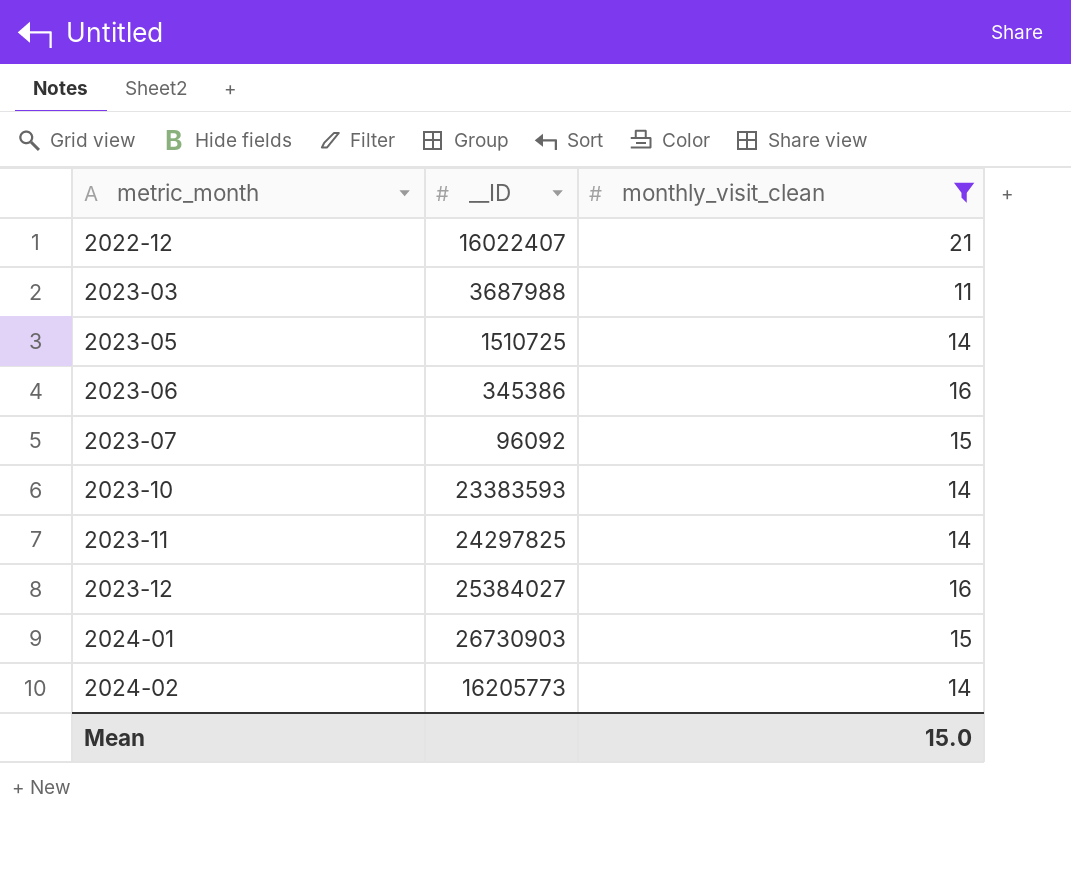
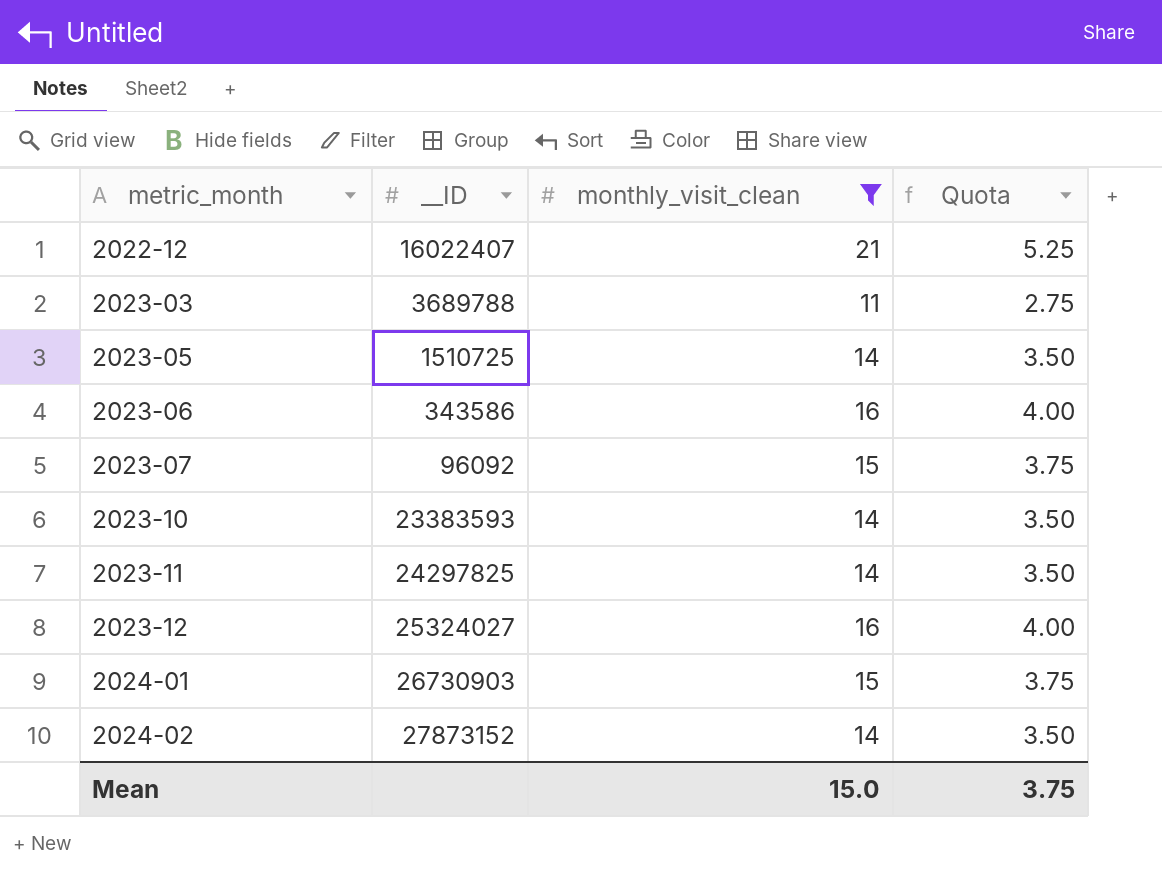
column Quota | formula: none -> [monthly_visit_clean] * 0.25
2023-03 | __ID: 3687988 -> 3689788
2023-06 | __ID: 345386 -> 343586
2023-12 | __ID: 25384027 -> 25324027
2024-02 | __ID: 16205773 -> 27873152

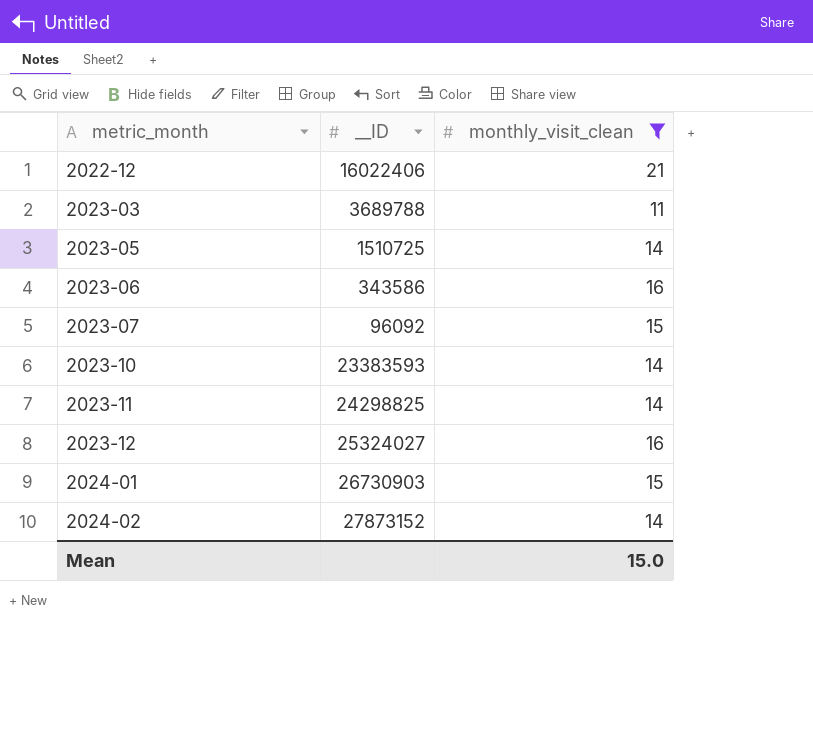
column Quota | formula: [monthly_visit_clean] * 0.25 -> none
2022-12 | __ID: 16022407 -> 16022406
2023-11 | __ID: 24297825 -> 24298825

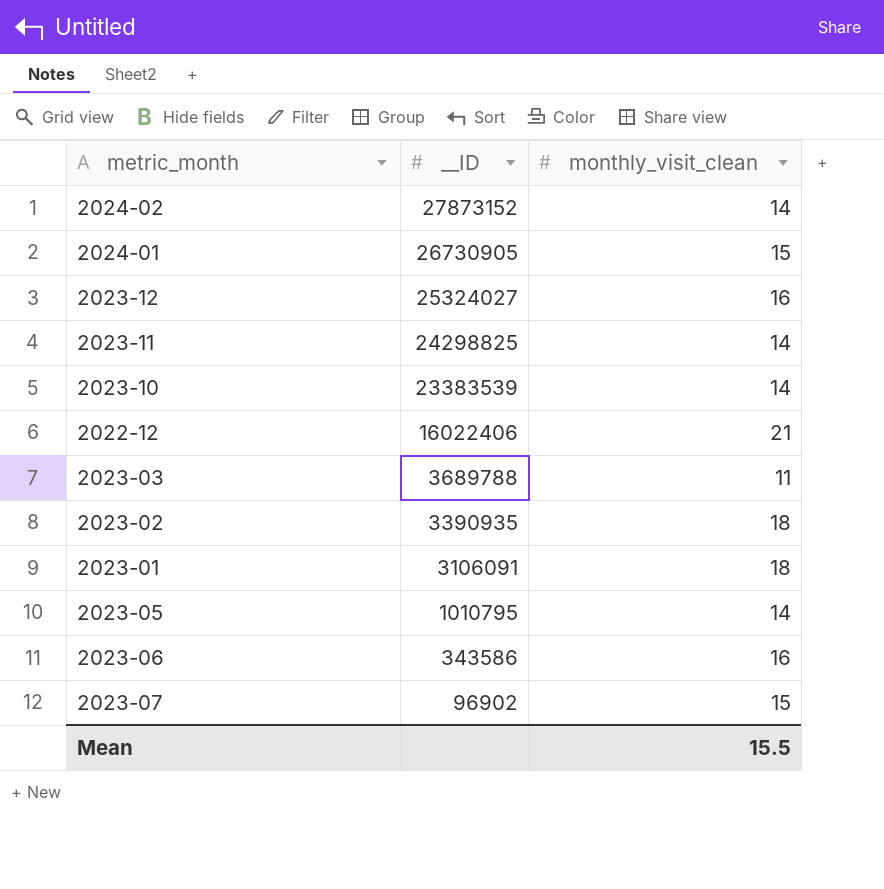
filter: monthly_visit_clean != 18 -> none
row order: metric_month ascending -> __ID descending
2024-01 | __ID: 26730903 -> 26730905
2023-10 | __ID: 23383593 -> 23383539
2023-05 | __ID: 1510725 -> 1010795
2023-07 | __ID: 96092 -> 96902
Mean | monthly_visit_clean: 15.0 -> 15.5

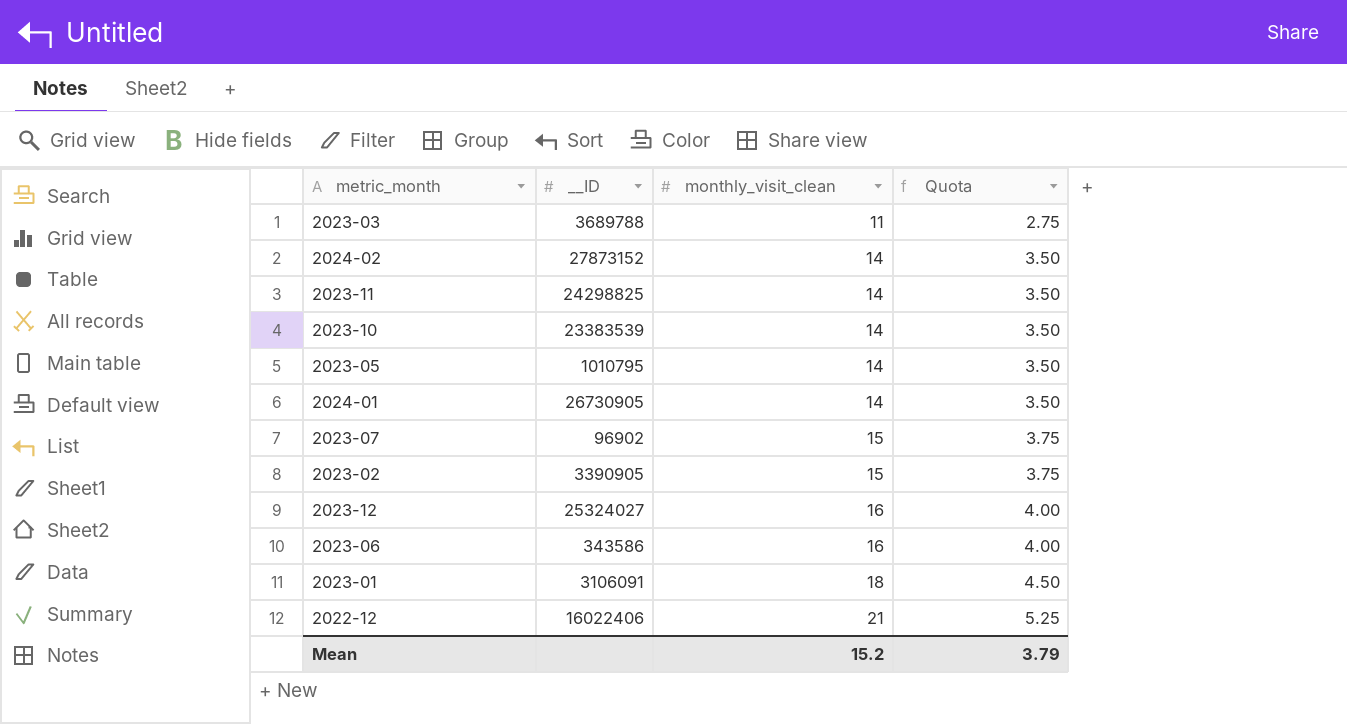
row order: __ID descending -> monthly_visit_clean ascending
column Quota | formula: none -> [monthly_visit_clean] * 0.25
2024-01 | monthly_visit_clean: 15 -> 14
2023-02 | __ID: 3390935 -> 3390905
2023-02 | monthly_visit_clean: 18 -> 15
Mean | monthly_visit_clean: 15.5 -> 15.2

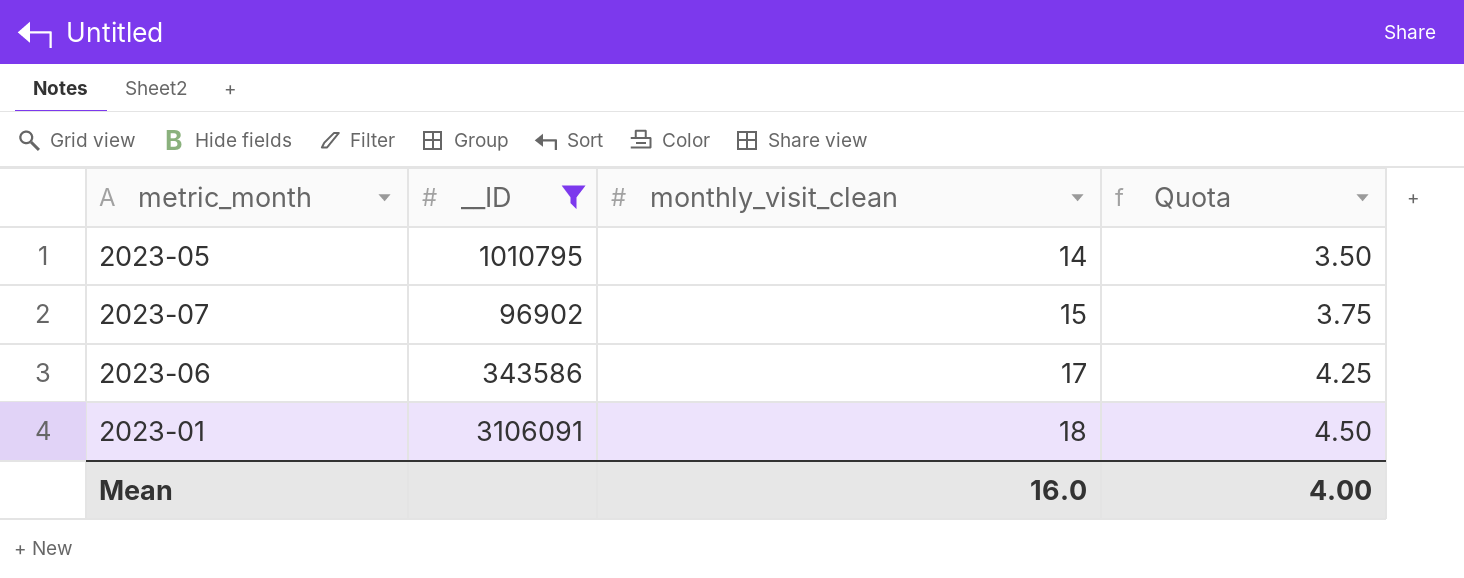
filter: none -> __ID <= 3106091
2023-06 | monthly_visit_clean: 16 -> 17
2023-06 | Quota: 4.00 -> 4.25
Mean | monthly_visit_clean: 15.2 -> 16.0
Mean | Quota: 3.79 -> 4.00

